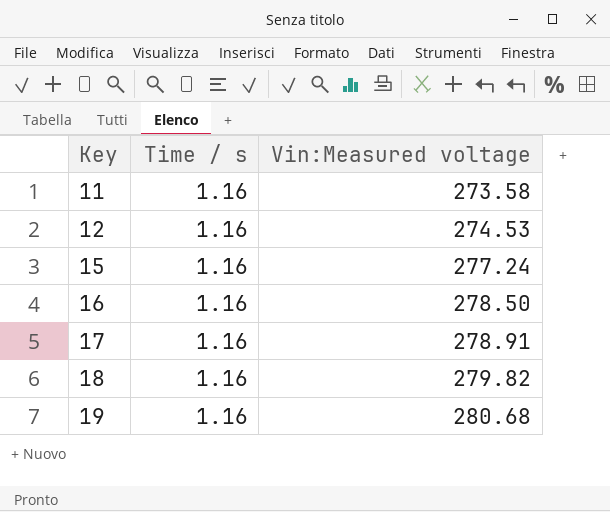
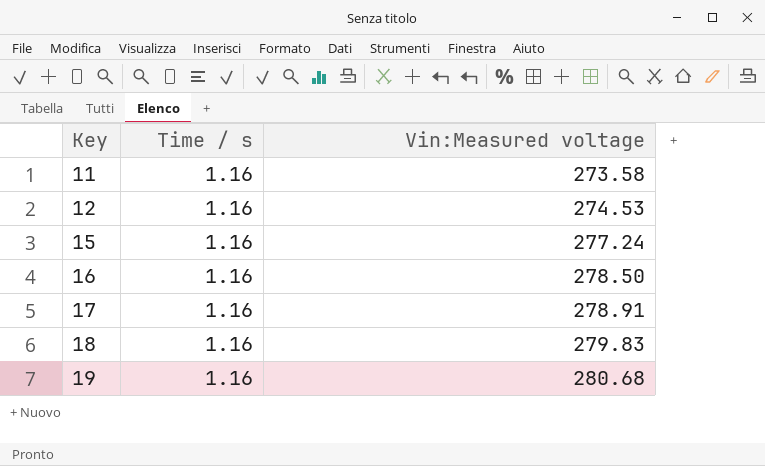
18 | Vin:Measured voltage: 279.82 -> 279.83

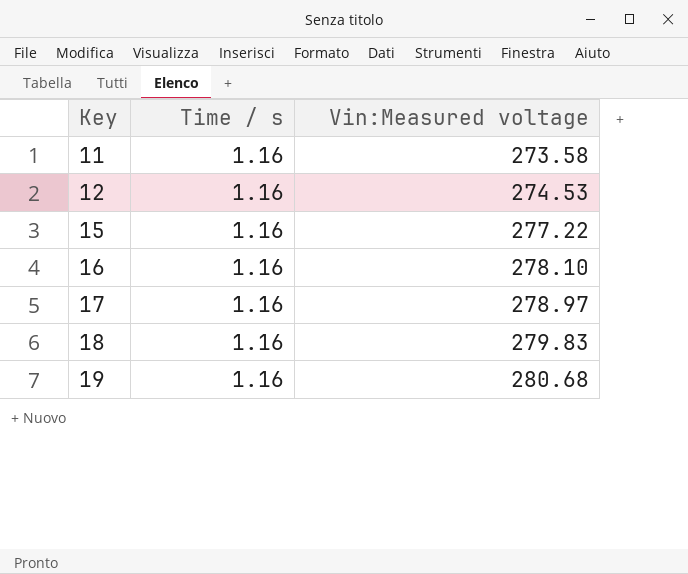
15 | Vin:Measured voltage: 277.24 -> 277.22
16 | Vin:Measured voltage: 278.50 -> 278.10
17 | Vin:Measured voltage: 278.91 -> 278.97

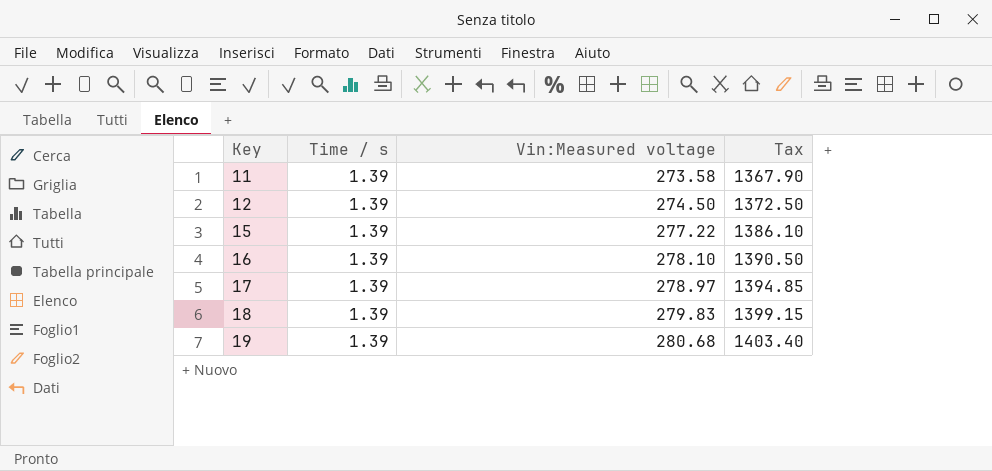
column Tax | formula: none -> [Vin:Measured voltage] * 5
11 | Time / s: 1.16 -> 1.39
12 | Time / s: 1.16 -> 1.39
12 | Vin:Measured voltage: 274.53 -> 274.50
15 | Time / s: 1.16 -> 1.39
16 | Time / s: 1.16 -> 1.39
17 | Time / s: 1.16 -> 1.39
18 | Time / s: 1.16 -> 1.39
19 | Time / s: 1.16 -> 1.39

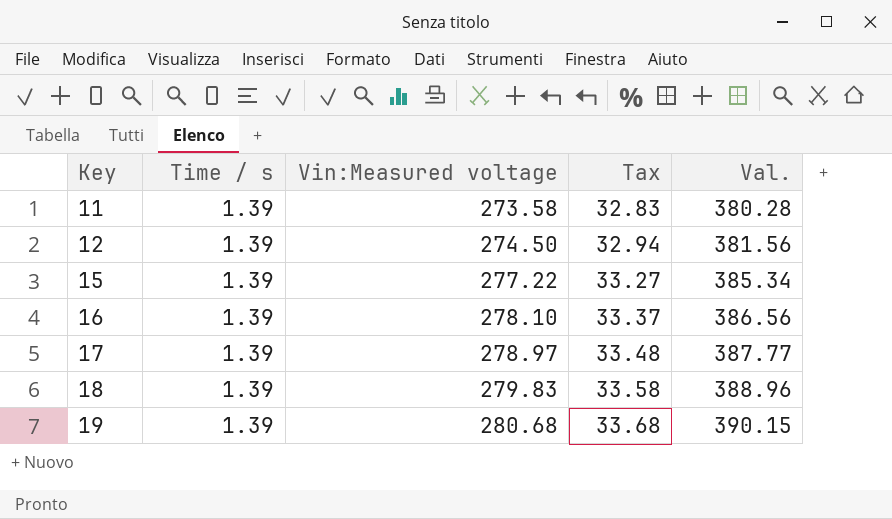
column Tax | formula: [Vin:Measured voltage] * 5 -> [Vin:Measured voltage] * 0.12
column Val. | formula: none -> [Time / s] * [Vin:Measured voltage]

